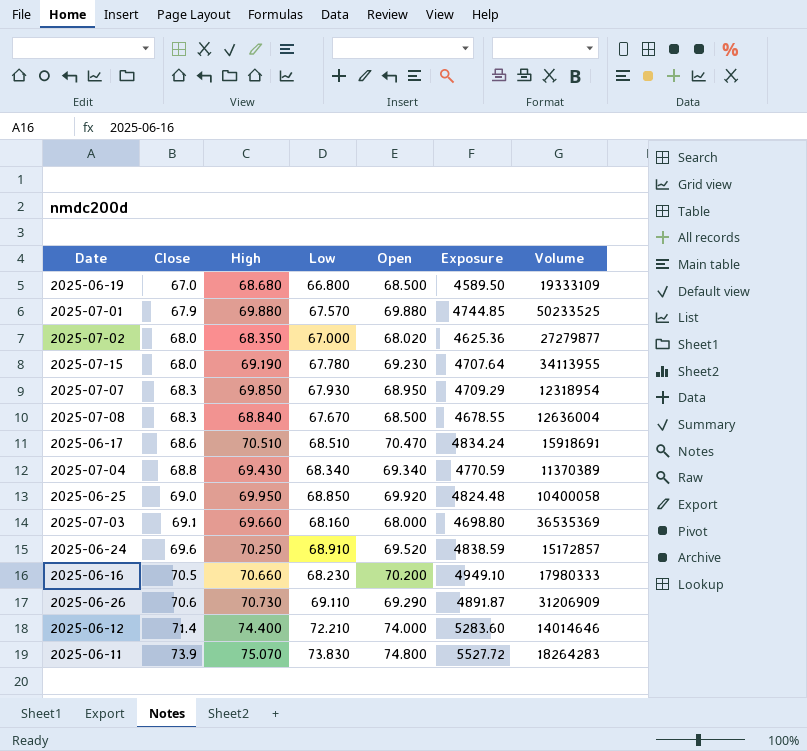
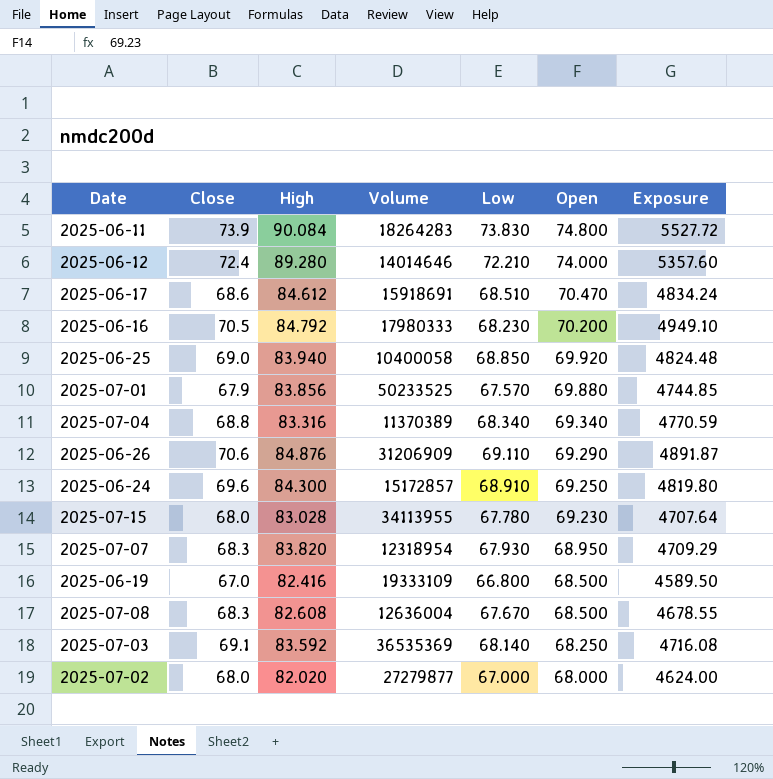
row order: Close ascending -> Open descending
column Volume | position: 7 -> 4
2025-06-11 | High: 75.070 -> 90.084
2025-06-12 | Close: 71.4 -> 72.4
2025-06-12 | High: 74.400 -> 89.280
2025-06-12 | Exposure: 5283.60 -> 5357.60
2025-06-17 | High: 70.510 -> 84.612
2025-06-16 | High: 70.660 -> 84.792
2025-06-25 | High: 69.950 -> 83.940
2025-07-01 | High: 69.880 -> 83.856
2025-07-04 | High: 69.430 -> 83.316
2025-06-26 | High: 70.730 -> 84.876
2025-06-24 | High: 70.250 -> 84.300
2025-06-24 | Open: 69.520 -> 69.250
2025-06-24 | Exposure: 4838.59 -> 4819.80
2025-07-15 | High: 69.190 -> 83.028
2025-07-07 | High: 69.850 -> 83.820
2025-06-19 | High: 68.680 -> 82.416
2025-07-08 | High: 68.840 -> 82.608
2025-07-03 | High: 69.660 -> 83.592
2025-07-03 | Low: 68.160 -> 68.140
2025-07-03 | Open: 68.000 -> 68.250
2025-07-03 | Exposure: 4698.80 -> 4716.08
2025-07-02 | High: 68.350 -> 82.020
2025-07-02 | Open: 68.020 -> 68.000
2025-07-02 | Exposure: 4625.36 -> 4624.00

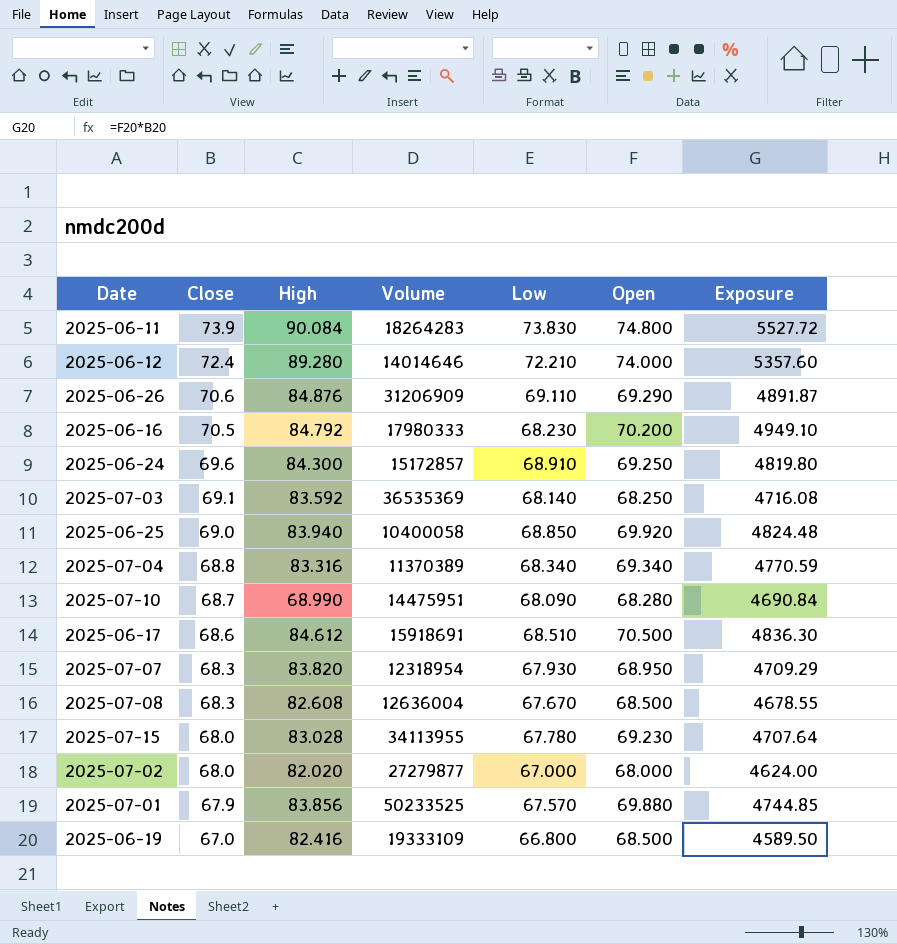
row order: Open descending -> Close descending
row 2025-07-10: none -> 68.7 | 68.990 | 14475951 | 68.090 | 68.280 | 4690.84
2025-06-17 | Open: 70.470 -> 70.500
2025-06-17 | Exposure: 4834.24 -> 4836.30

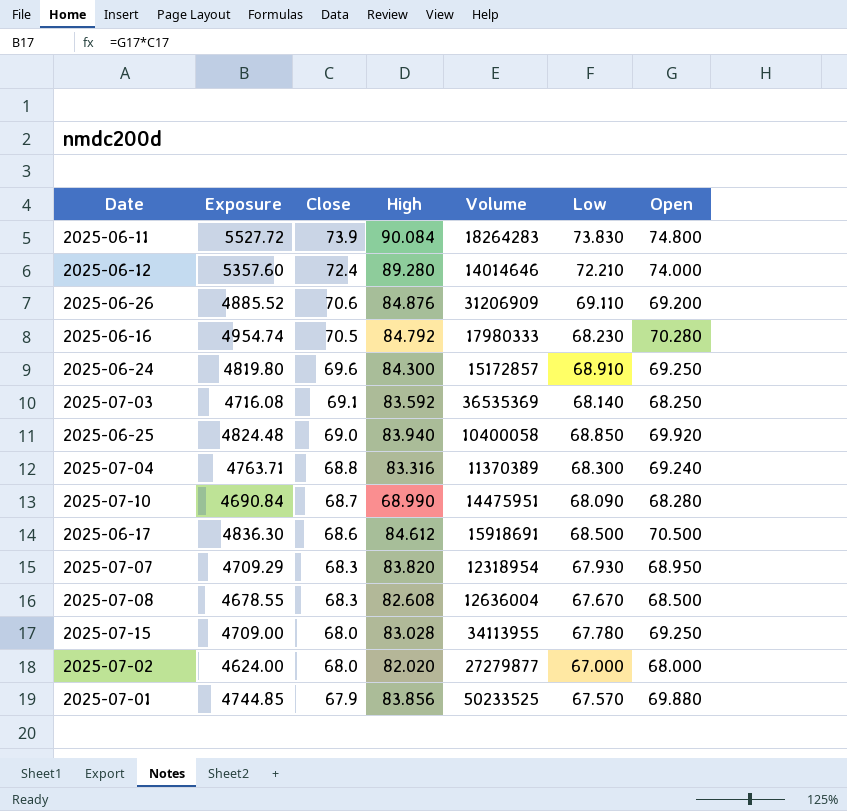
column Exposure | position: 7 -> 2
row 2025-06-19: 67.0 | 82.416 | 19333109 | 66.800 | 68.500 | 4589.50 -> none
2025-06-26 | Exposure: 4891.87 -> 4885.52
2025-06-26 | Open: 69.290 -> 69.200
2025-06-16 | Exposure: 4949.10 -> 4954.74
2025-06-16 | Open: 70.200 -> 70.280
2025-07-04 | Exposure: 4770.59 -> 4763.71
2025-07-04 | Low: 68.340 -> 68.300
2025-07-04 | Open: 69.340 -> 69.240
2025-06-17 | Low: 68.510 -> 68.500
2025-07-15 | Exposure: 4707.64 -> 4709.00
2025-07-15 | Open: 69.230 -> 69.250

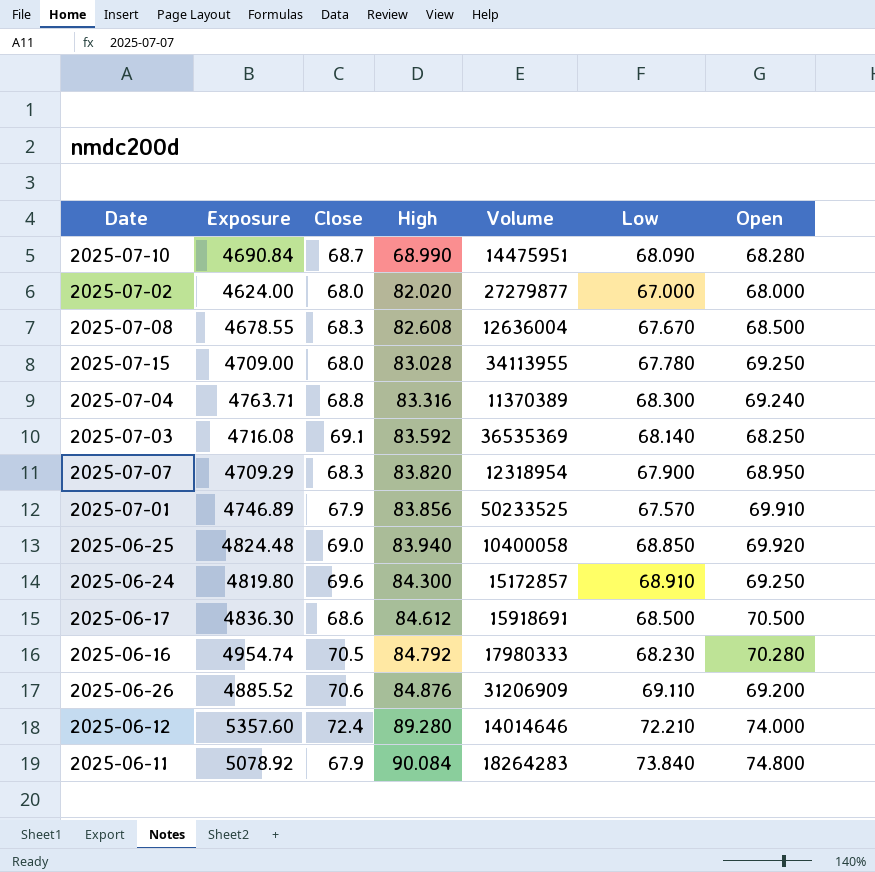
row order: Close descending -> High ascending
2025-07-07 | Low: 67.930 -> 67.900
2025-07-01 | Exposure: 4744.85 -> 4746.89
2025-07-01 | Open: 69.880 -> 69.910
2025-06-11 | Exposure: 5527.72 -> 5078.92
2025-06-11 | Close: 73.9 -> 67.9
2025-06-11 | Low: 73.830 -> 73.840

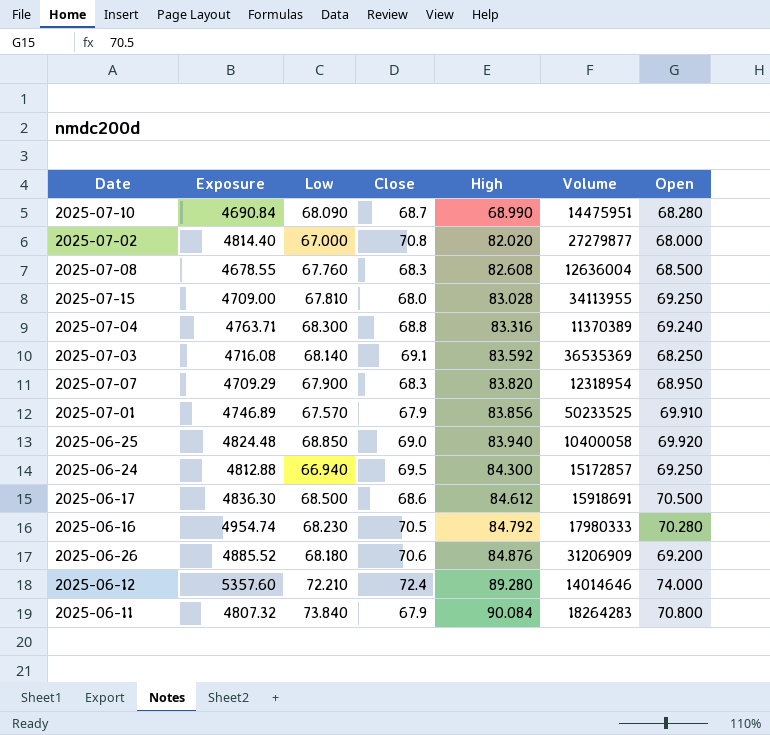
column Low | position: 6 -> 3
2025-07-02 | Exposure: 4624.00 -> 4814.40
2025-07-02 | Close: 68.0 -> 70.8
2025-07-08 | Low: 67.670 -> 67.760
2025-07-15 | Low: 67.780 -> 67.810
2025-06-24 | Exposure: 4819.80 -> 4812.88
2025-06-24 | Low: 68.910 -> 66.940
2025-06-24 | Close: 69.6 -> 69.5
2025-06-26 | Low: 69.110 -> 68.180
2025-06-11 | Exposure: 5078.92 -> 4807.32
2025-06-11 | Open: 74.800 -> 70.800

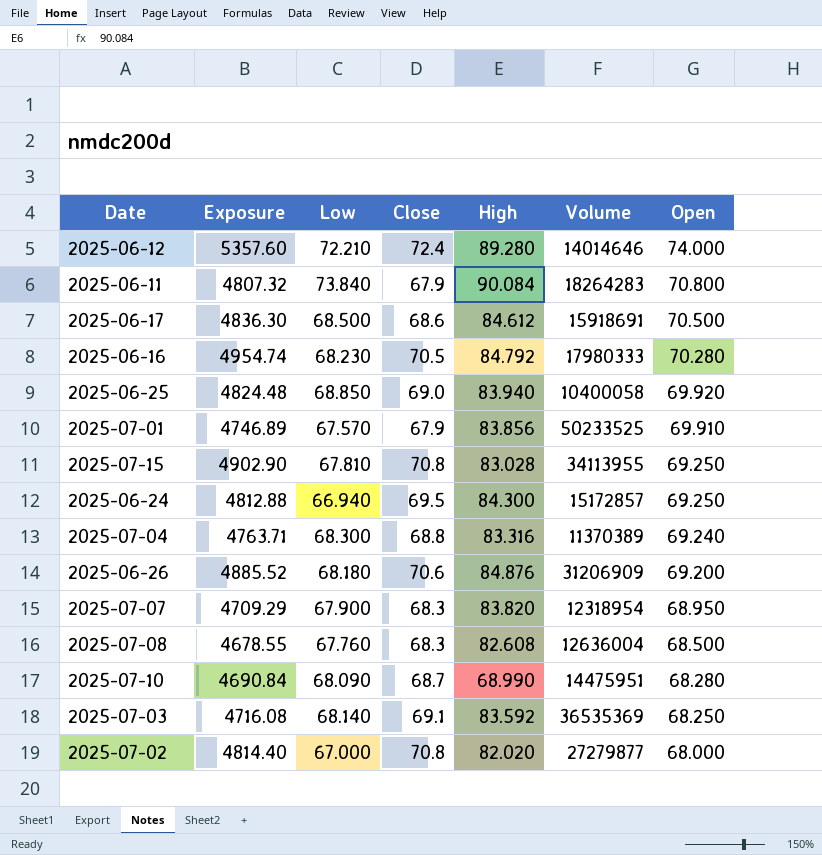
row order: High ascending -> Open descending
2025-07-15 | Exposure: 4709.00 -> 4902.90
2025-07-15 | Close: 68.0 -> 70.8

